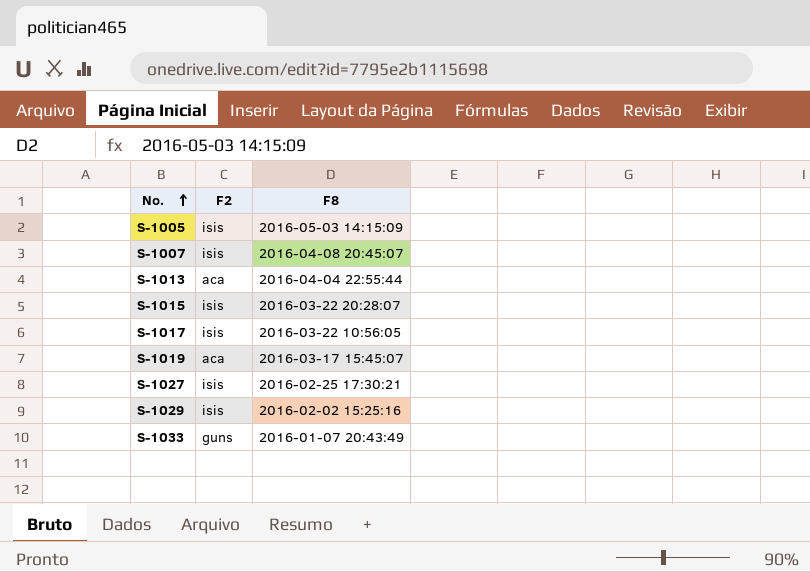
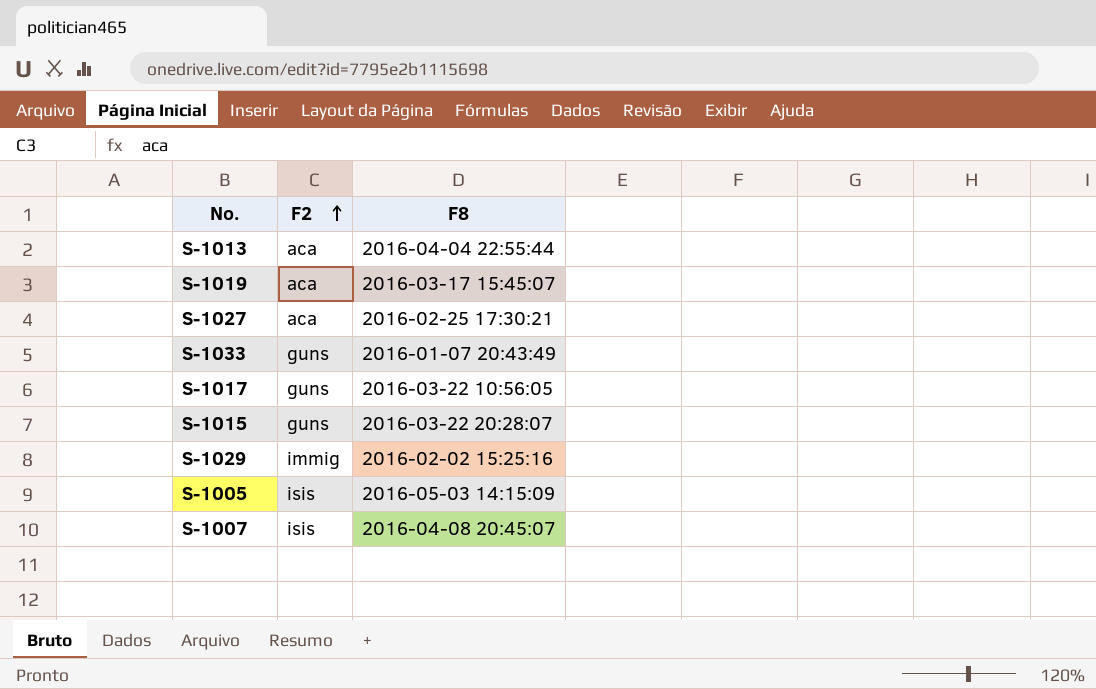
row order: No. ascending -> F2 ascending
S-1027 | F2: isis -> aca
S-1017 | F2: isis -> guns
S-1015 | F2: isis -> guns
S-1029 | F2: isis -> immig

